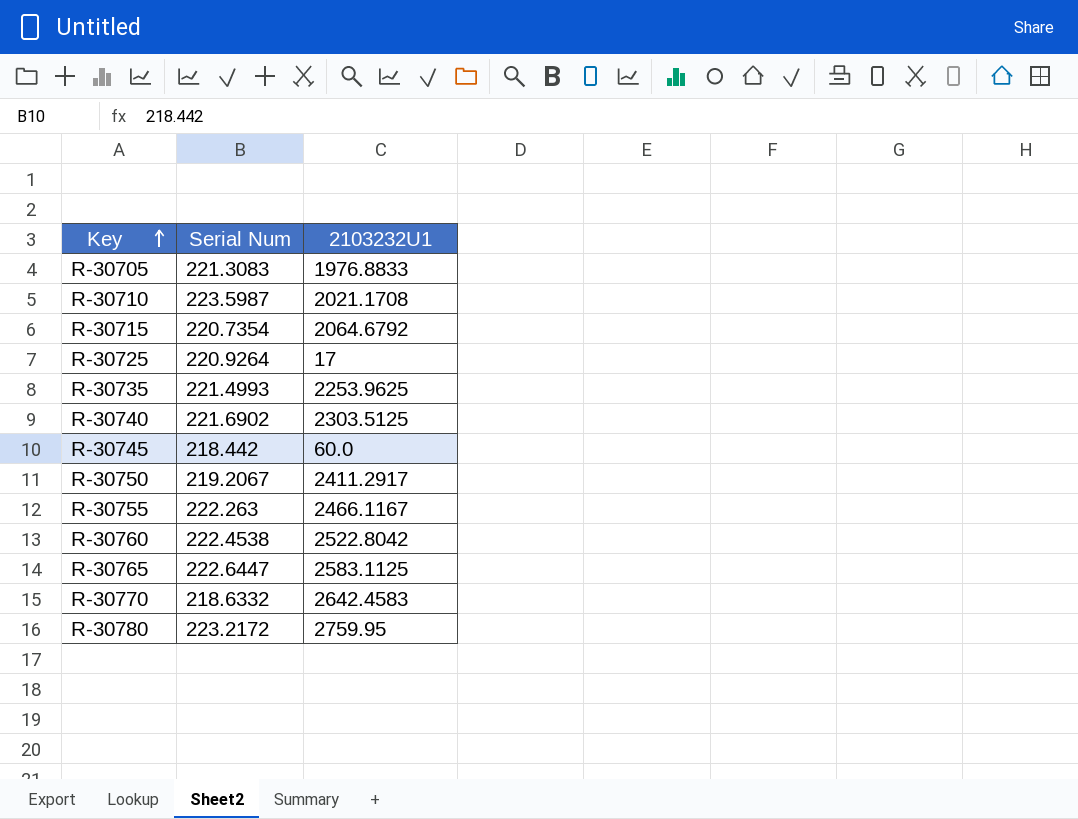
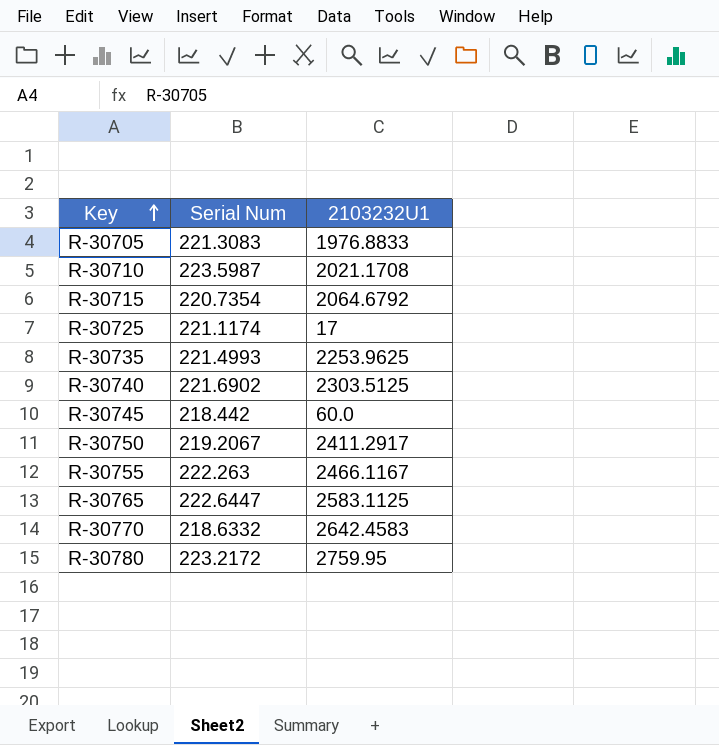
row R-30760: 222.4538 | 2522.8042 -> none
R-30725 | Serial Num: 220.9264 -> 221.1174

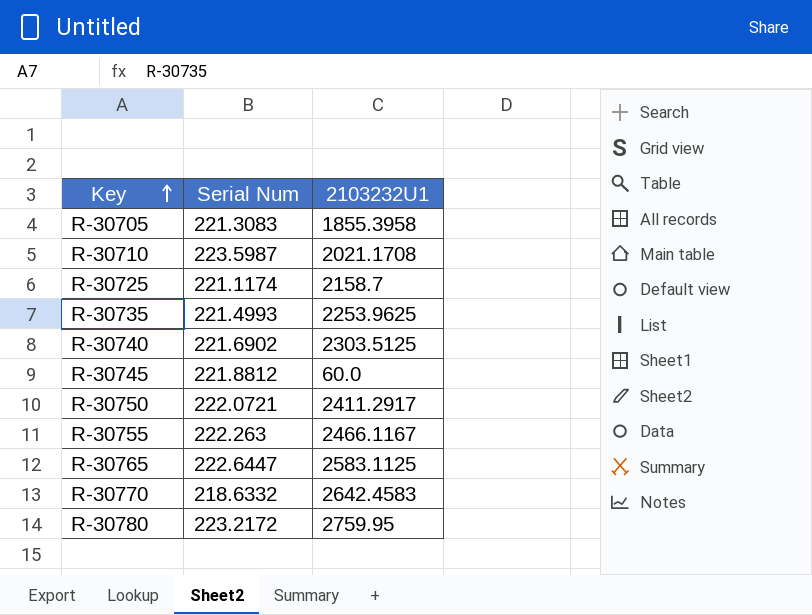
row R-30715: 220.7354 | 2064.6792 -> none
R-30705 | 2103232U1: 1976.8833 -> 1855.3958
R-30725 | 2103232U1: 17 -> 2158.7
R-30745 | Serial Num: 218.442 -> 221.8812
R-30750 | Serial Num: 219.2067 -> 222.0721

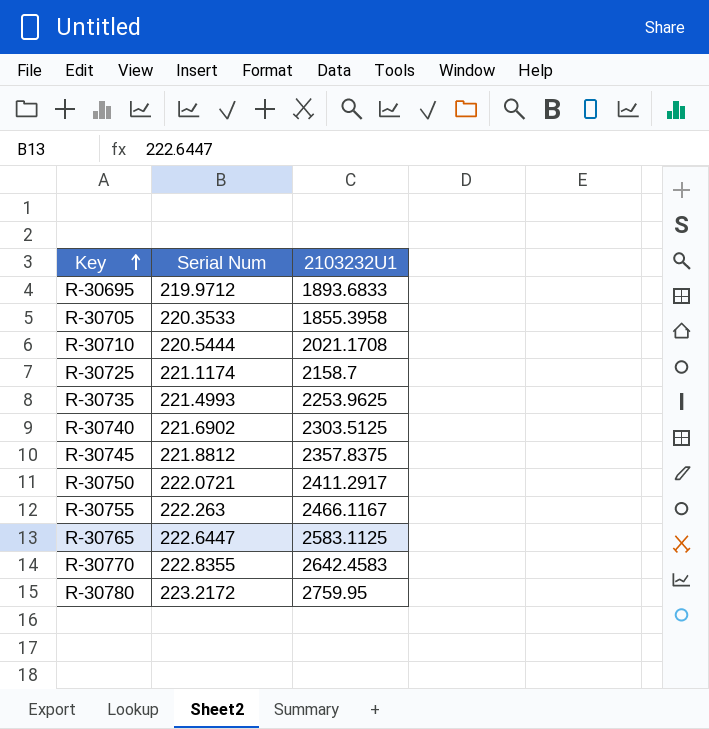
row R-30695: none -> 219.9712 | 1893.6833
R-30705 | Serial Num: 221.3083 -> 220.3533
R-30710 | Serial Num: 223.5987 -> 220.5444
R-30745 | 2103232U1: 60.0 -> 2357.8375
R-30770 | Serial Num: 218.6332 -> 222.8355

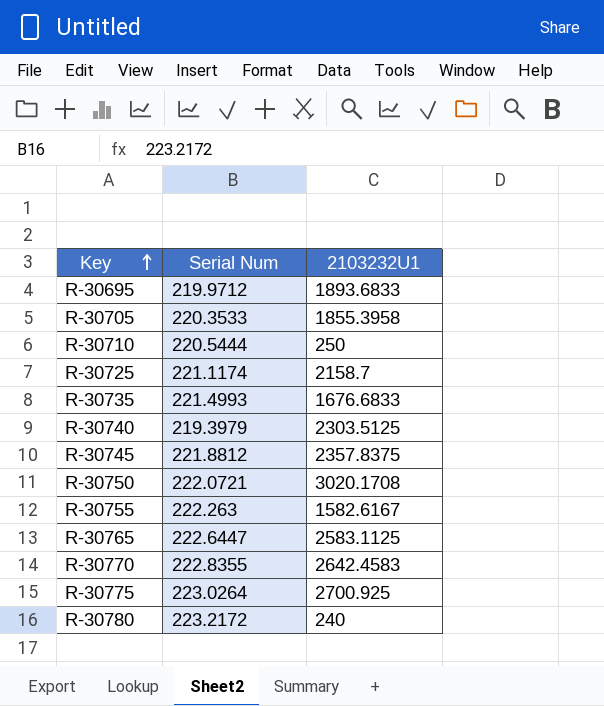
R-30710 | 2103232U1: 2021.1708 -> 250
R-30735 | 2103232U1: 2253.9625 -> 1676.6833
R-30740 | Serial Num: 221.6902 -> 219.3979
R-30750 | 2103232U1: 2411.2917 -> 3020.1708
R-30755 | 2103232U1: 2466.1167 -> 1582.6167
row R-30775: none -> 223.0264 | 2700.925
R-30780 | 2103232U1: 2759.95 -> 240

